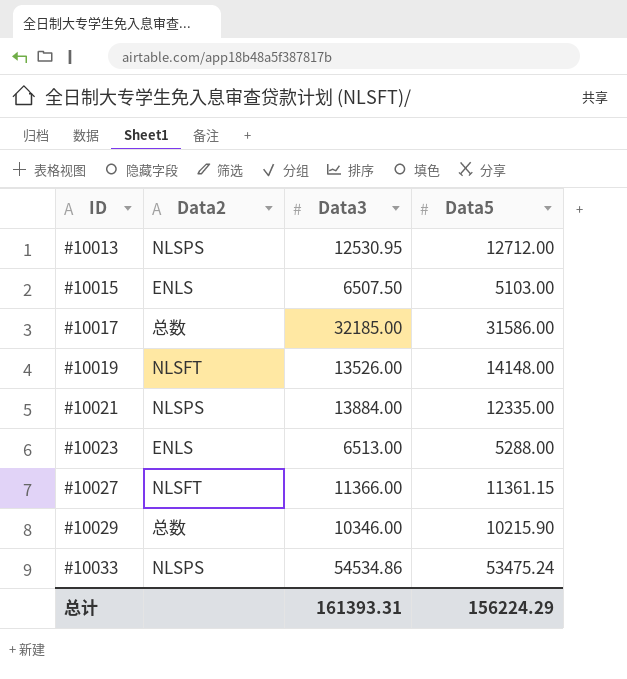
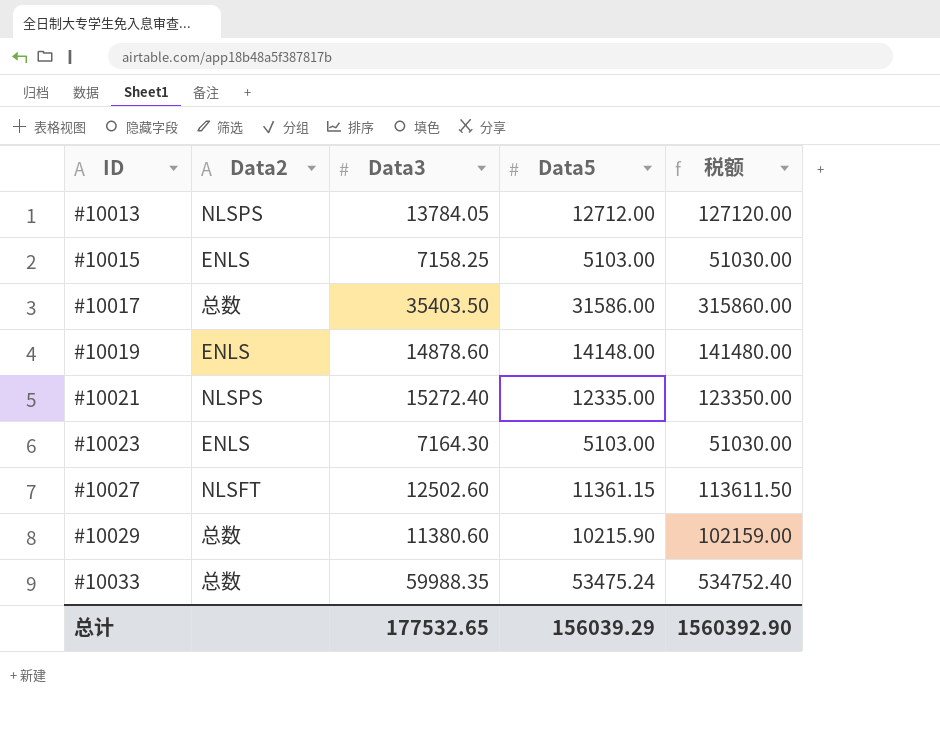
column 税额 | formula: none -> [Data5] * 10
#10013 | Data3: 12530.95 -> 13784.05
#10015 | Data3: 6507.50 -> 7158.25
#10017 | Data3: 32185.00 -> 35403.50
#10019 | Data2: NLSFT -> ENLS
#10019 | Data3: 13526.00 -> 14878.60
#10021 | Data3: 13884.00 -> 15272.40
#10023 | Data3: 6513.00 -> 7164.30
#10023 | Data5: 5288.00 -> 5103.00
#10027 | Data3: 11366.00 -> 12502.60
#10029 | Data3: 10346.00 -> 11380.60
#10033 | Data2: NLSPS -> 总数
#10033 | Data3: 54534.86 -> 59988.35
总计 | Data3: 161393.31 -> 177532.65
总计 | Data5: 156224.29 -> 156039.29

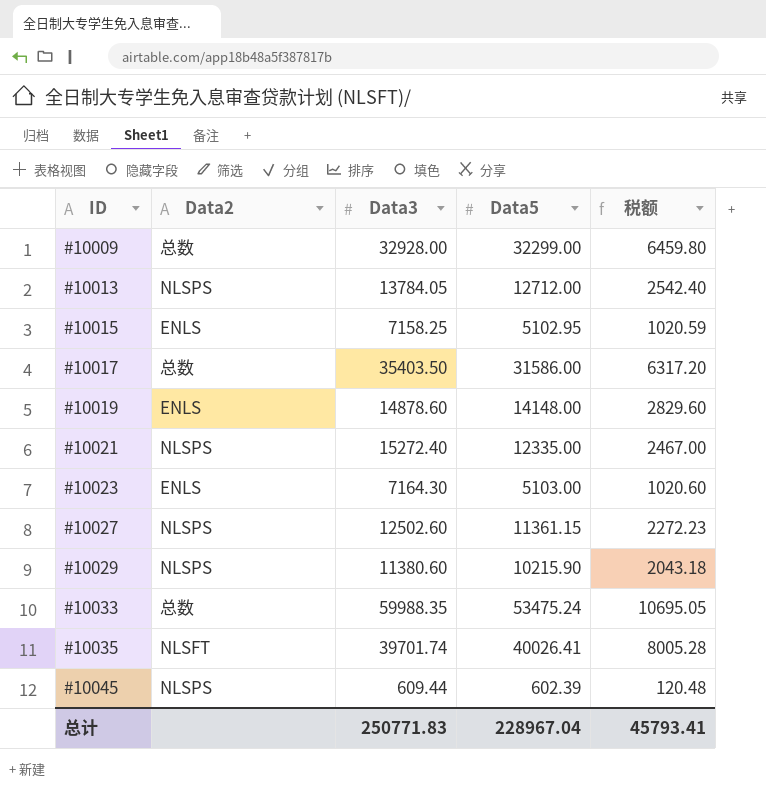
column 税额 | formula: [Data5] * 10 -> [Data5] * 0.2
row #10009: none -> 总数 | 32928.00 | 32299.00 | 6459.80
#10015 | Data5: 5103.00 -> 5102.95
#10027 | Data2: NLSFT -> NLSPS
#10029 | Data2: 总数 -> NLSPS
row #10035: none -> NLSFT | 39701.74 | 40026.41 | 8005.28
row #10045: none -> NLSPS | 609.44 | 602.39 | 120.48
总计 | Data3: 177532.65 -> 250771.83
总计 | Data5: 156039.29 -> 228967.04
总计 | 税额: 1560392.90 -> 45793.41

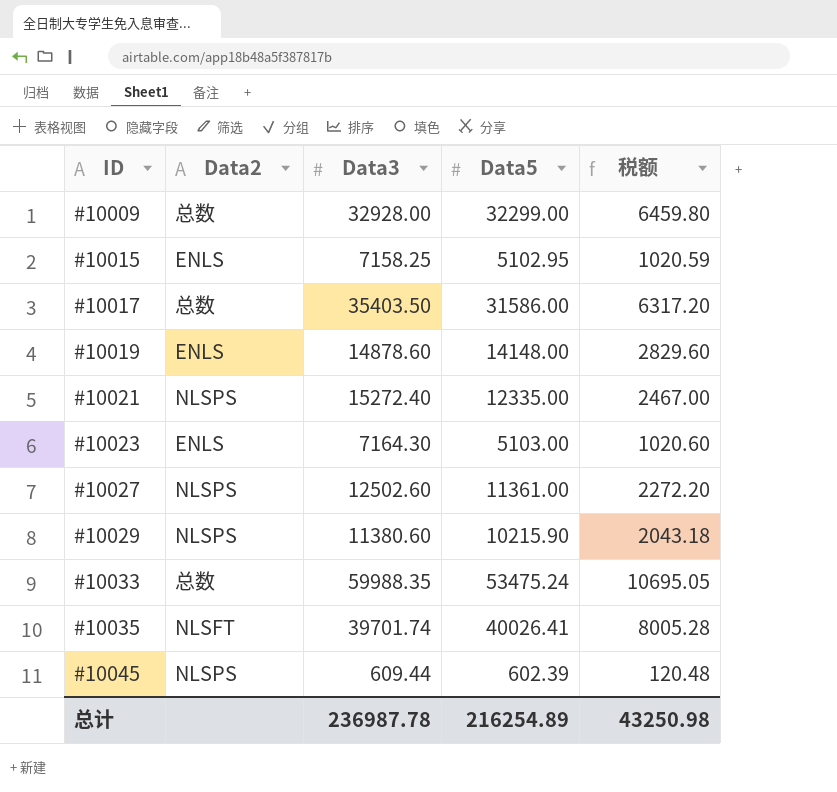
row #10013: NLSPS | 13784.05 | 12712.00 | 2542.40 -> none
#10027 | Data5: 11361.15 -> 11361.00
#10027 | 税额: 2272.23 -> 2272.20
总计 | Data3: 250771.83 -> 236987.78
总计 | Data5: 228967.04 -> 216254.89
总计 | 税额: 45793.41 -> 43250.98

